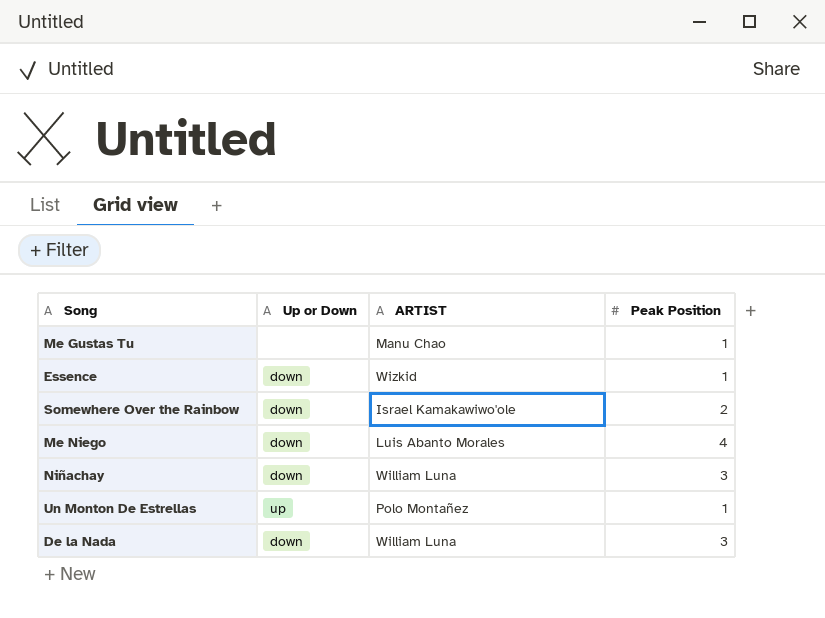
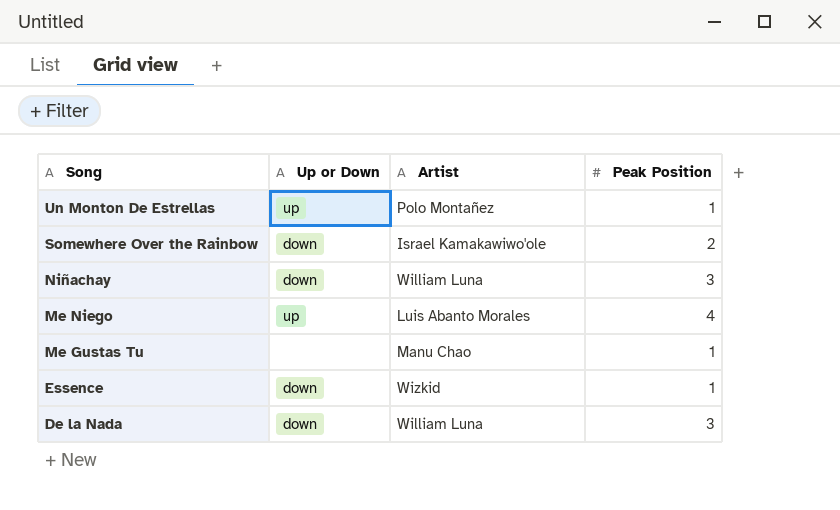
row order: none -> Song descending
column name: ARTIST -> Artist
Me Niego | Up or Down: down -> up

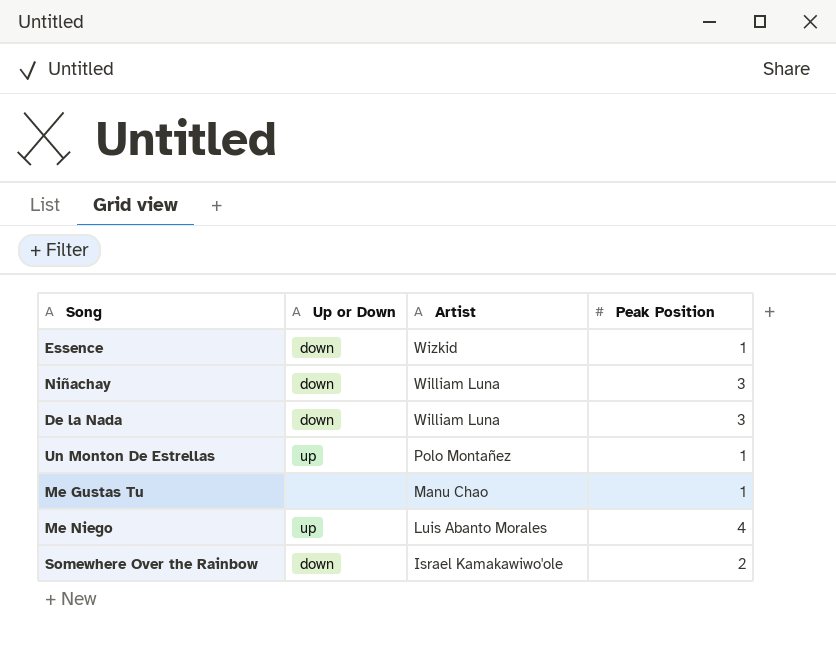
row order: Song descending -> Artist descending

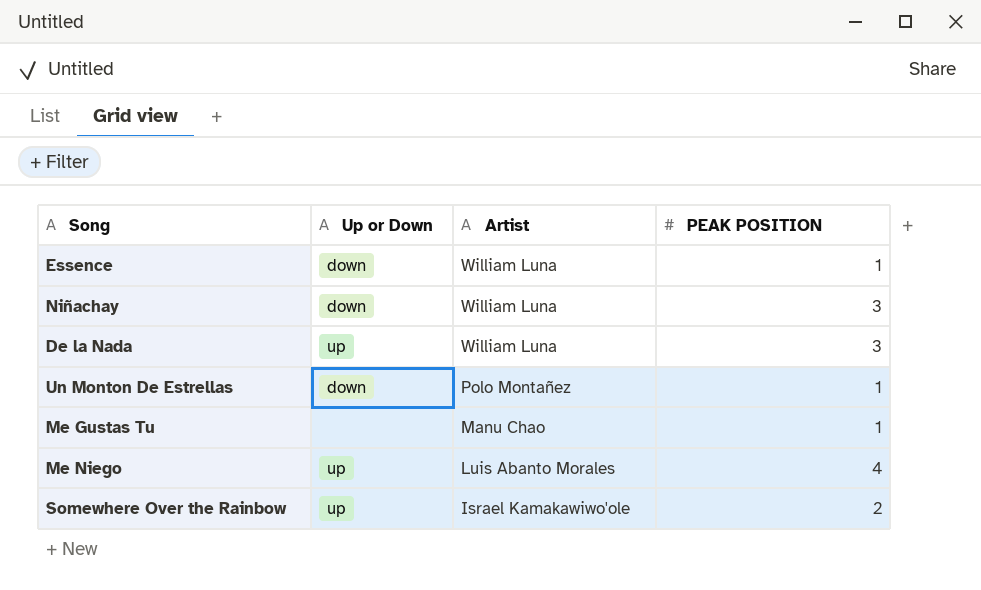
column name: Peak Position -> PEAK POSITION
Essence | Artist: Wizkid -> William Luna
De la Nada | Up or Down: down -> up
Un Monton De Estrellas | Up or Down: up -> down
Somewhere Over the Rainbow | Up or Down: down -> up

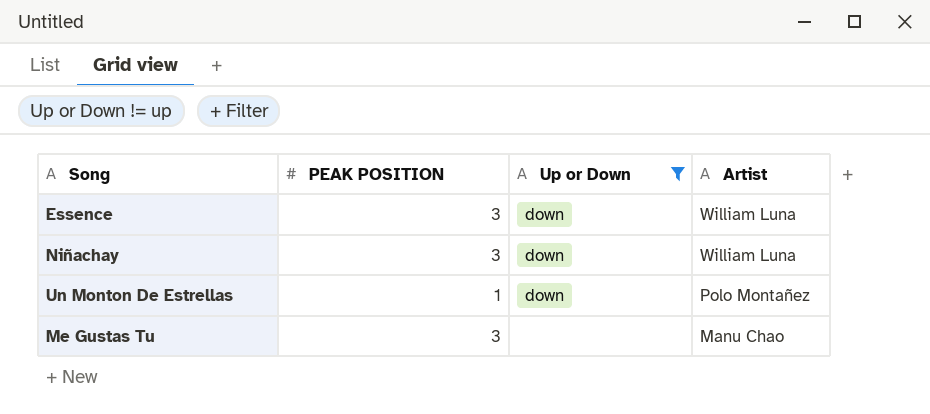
filter: none -> Up or Down != up
column PEAK POSITION | position: 4 -> 2
Essence | PEAK POSITION: 1 -> 3
Me Gustas Tu | PEAK POSITION: 1 -> 3

